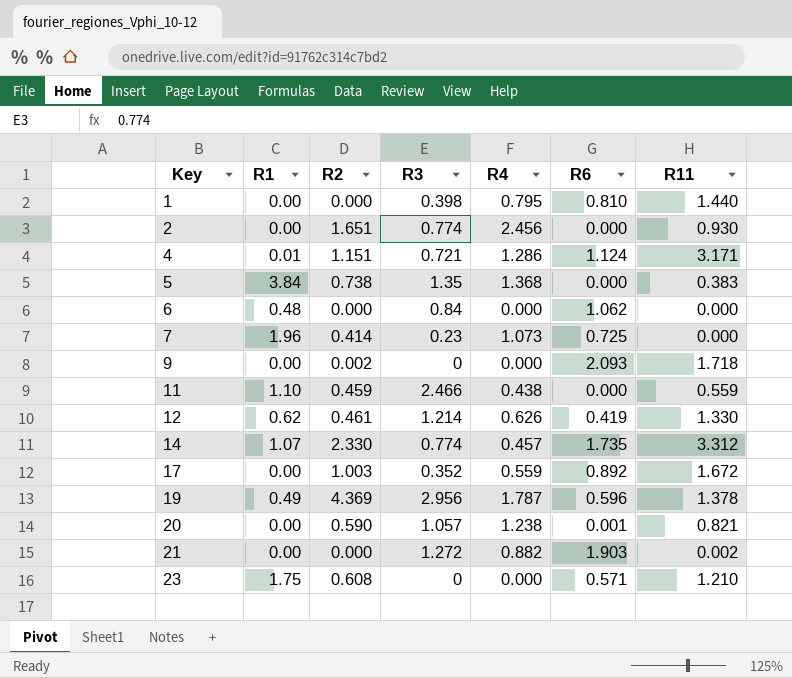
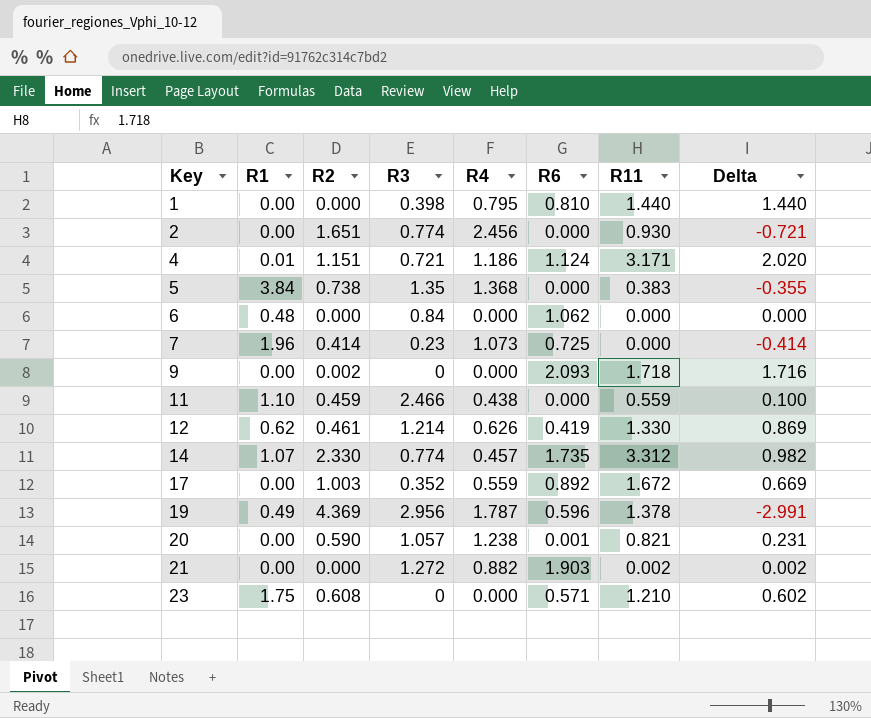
column Delta | formula: none -> [R11] - [R2]
4 | R4: 1.286 -> 1.186

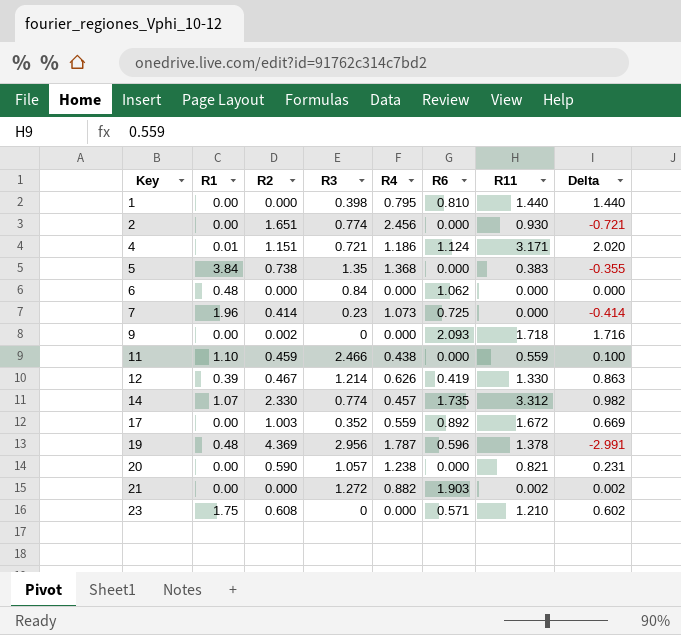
12 | R1: 0.62 -> 0.39
12 | R2: 0.461 -> 0.467
12 | Delta: 0.869 -> 0.863
19 | R1: 0.49 -> 0.48
20 | R6: 0.001 -> 0.000

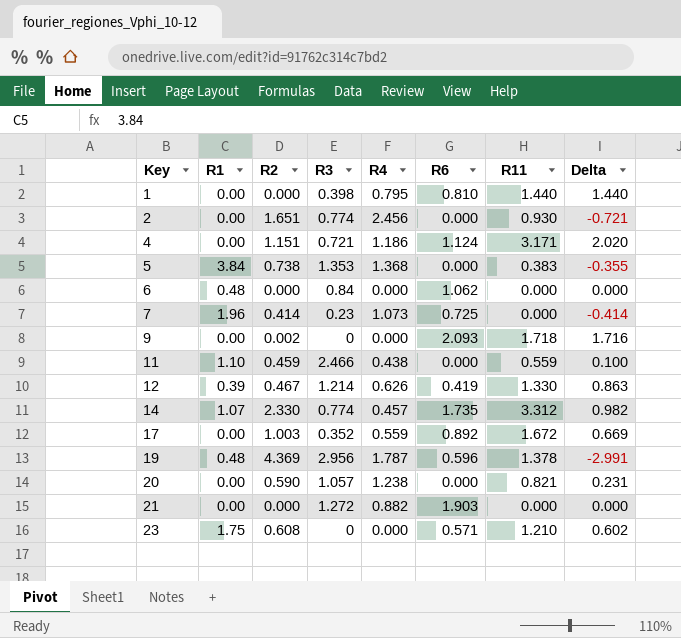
4 | R1: 0.01 -> 0.00
5 | R3: 1.35 -> 1.353
21 | R11: 0.002 -> 0.000
21 | Delta: 0.002 -> 0.000

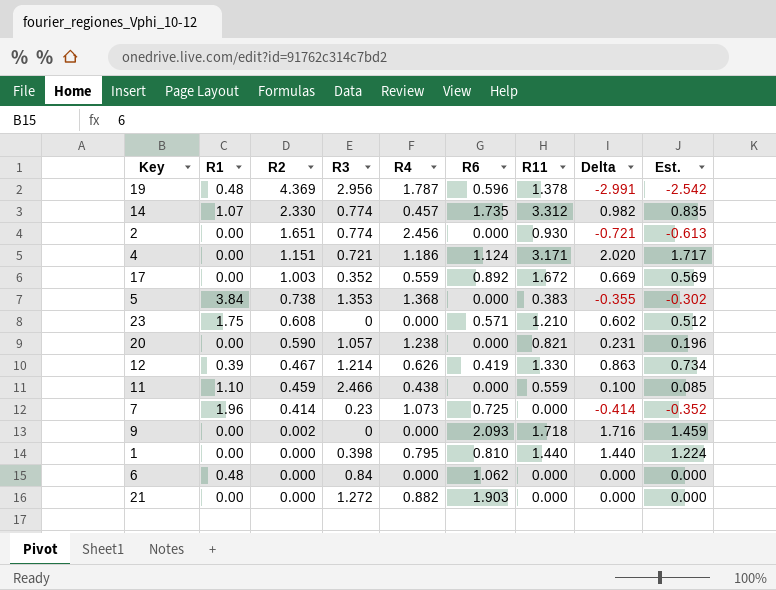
row order: Key ascending -> R2 descending
column Est. | formula: none -> [Delta] * 0.85

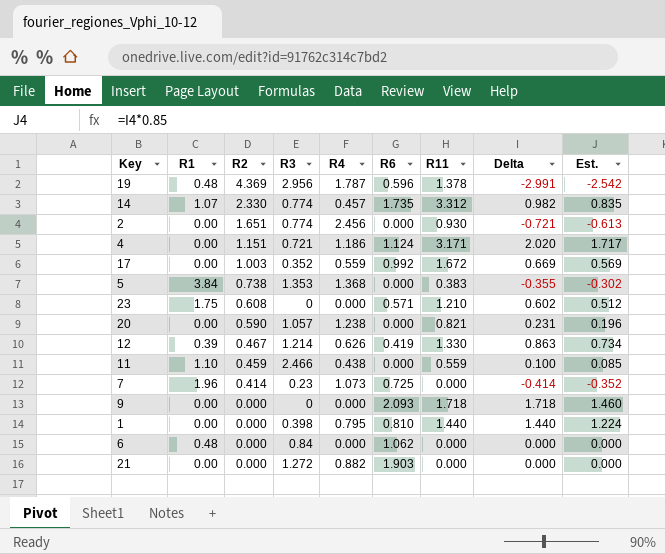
17 | R6: 0.892 -> 0.992
9 | R2: 0.002 -> 0.000
9 | Delta: 1.716 -> 1.718
9 | Est.: 1.459 -> 1.460

